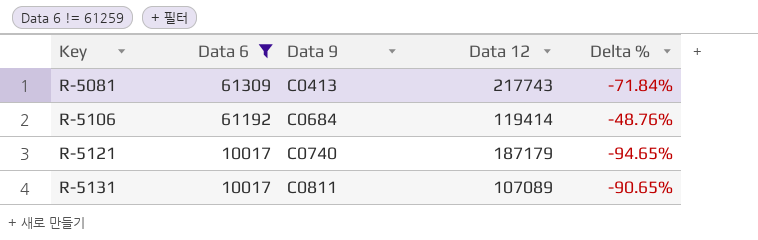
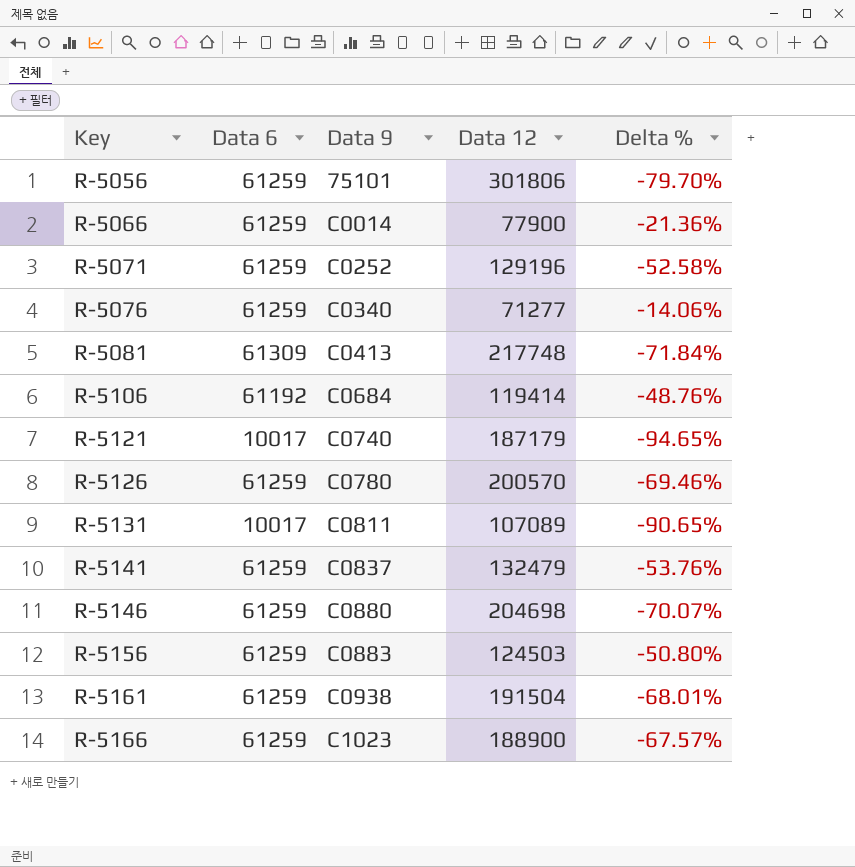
filter: Data 6 != 61259 -> none
R-5081 | Data 12: 217743 -> 217748

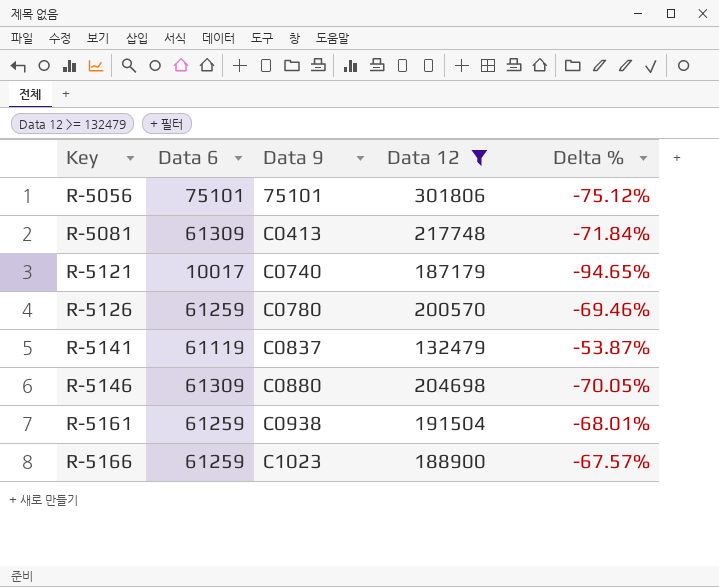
filter: none -> Data 12 >= 132479
R-5056 | Data 6: 61259 -> 75101
R-5056 | Delta %: -79.70% -> -75.12%
R-5141 | Data 6: 61259 -> 61119
R-5141 | Delta %: -53.76% -> -53.87%
R-5146 | Data 6: 61259 -> 61309
R-5146 | Delta %: -70.07% -> -70.05%

